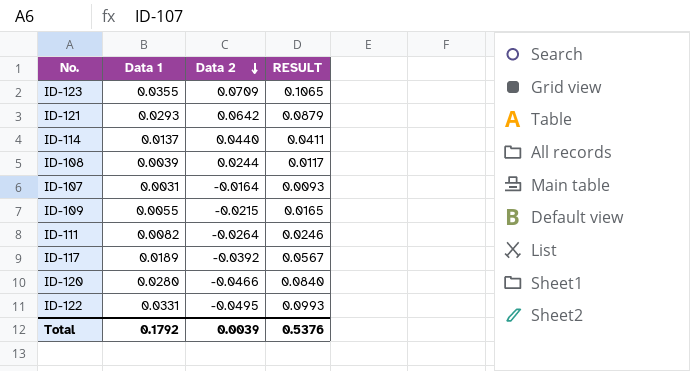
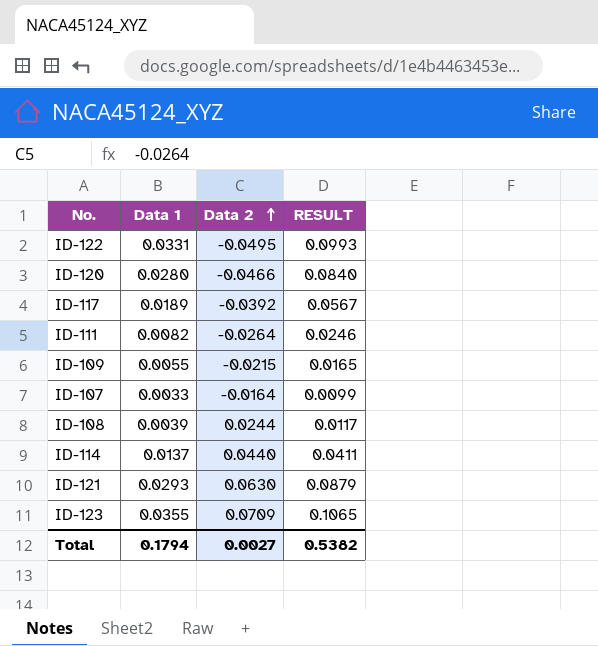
row order: Data 2 descending -> Data 2 ascending
ID-107 | Data 1: 0.0031 -> 0.0033
ID-107 | RESULT: 0.0093 -> 0.0099
ID-121 | Data 2: 0.0642 -> 0.0630
Total | Data 1: 0.1792 -> 0.1794
Total | Data 2: 0.0039 -> 0.0027
Total | RESULT: 0.5376 -> 0.5382

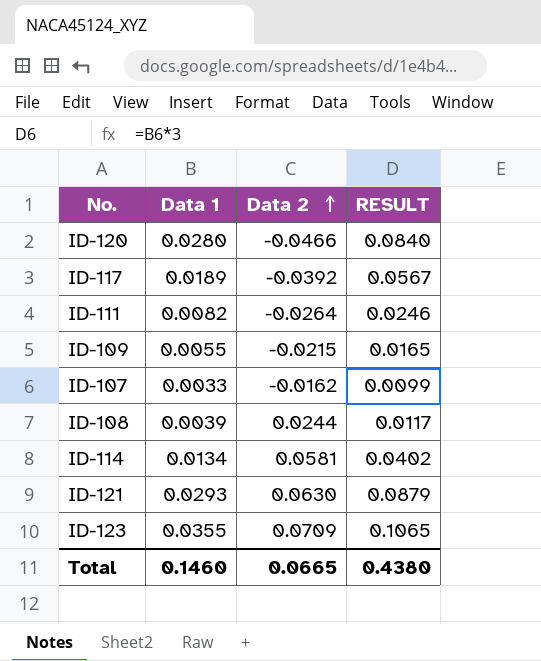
row ID-122: 0.0331 | -0.0495 | 0.0993 -> none
ID-107 | Data 2: -0.0164 -> -0.0162
ID-114 | Data 1: 0.0137 -> 0.0134
ID-114 | Data 2: 0.0440 -> 0.0581
ID-114 | RESULT: 0.0411 -> 0.0402
Total | Data 1: 0.1794 -> 0.1460
Total | Data 2: 0.0027 -> 0.0665
Total | RESULT: 0.5382 -> 0.4380

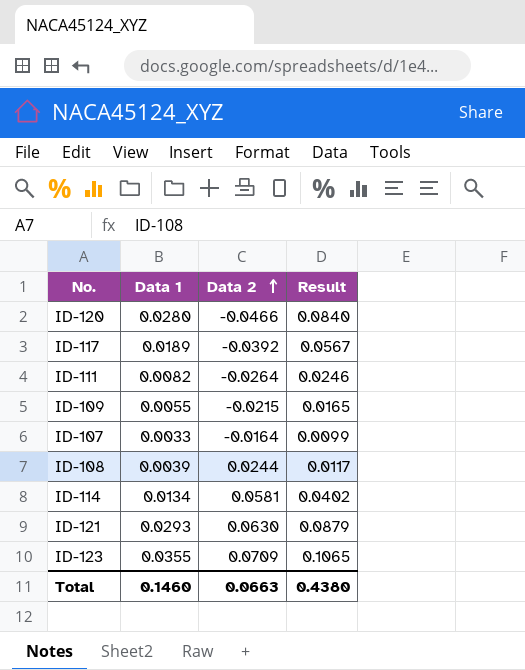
column name: RESULT -> Result
ID-107 | Data 2: -0.0162 -> -0.0164
Total | Data 2: 0.0665 -> 0.0663

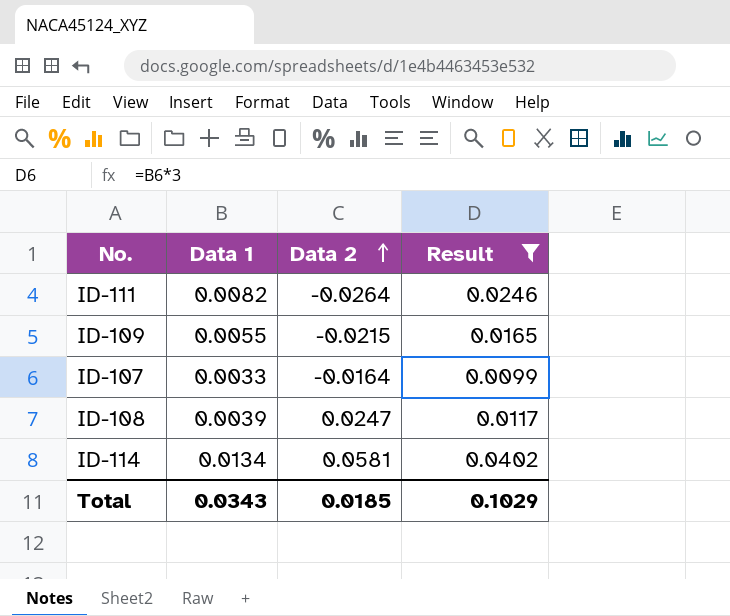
filter: none -> Result <= 0.0402
ID-108 | Data 2: 0.0244 -> 0.0247
Total | Data 1: 0.1460 -> 0.0343
Total | Data 2: 0.0663 -> 0.0185
Total | Result: 0.4380 -> 0.1029

